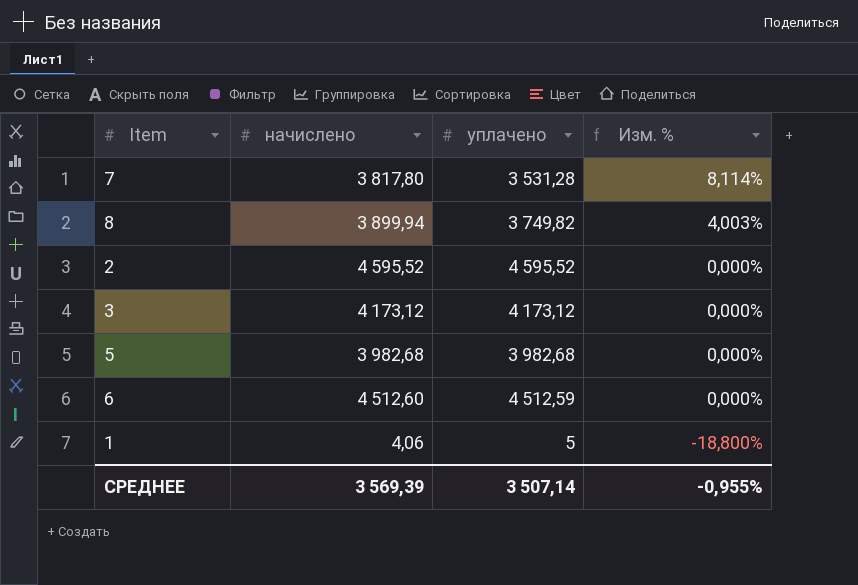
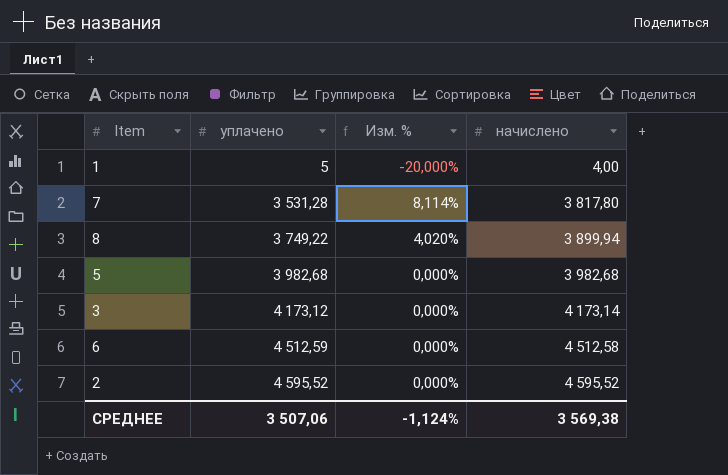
row order: Изм. % descending -> уплачено ascending
column начислено | position: 2 -> 4
1 | Изм. %: -18,800% -> -20,000%
1 | начислено: 4,06 -> 4,00
8 | уплачено: 3 749,82 -> 3 749,22
8 | Изм. %: 4,003% -> 4,020%
3 | начислено: 4 173,12 -> 4 173,14
6 | начислено: 4 512,60 -> 4 512,58
СРЕДНЕЕ | уплачено: 3 507,14 -> 3 507,06
СРЕДНЕЕ | Изм. %: -0,955% -> -1,124%
СРЕДНЕЕ | начислено: 3 569,39 -> 3 569,38

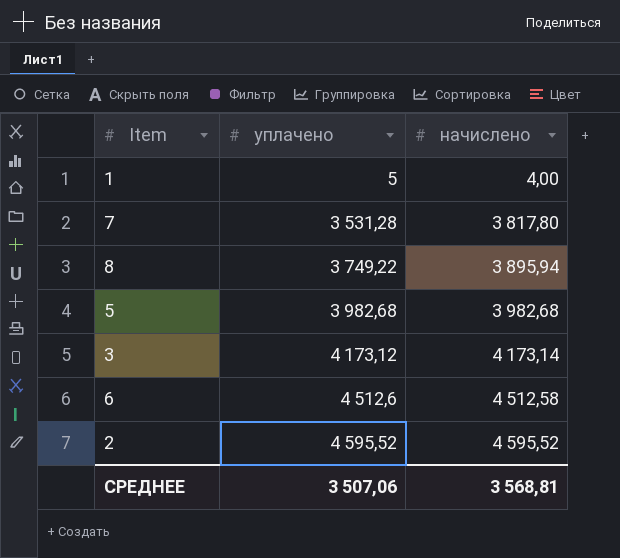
column Изм. % | formula: ([начислено] - [уплачено]) / [уплачено] -> none
8 | начислено: 3 899,94 -> 3 895,94
6 | уплачено: 4 512,59 -> 4 512,6
СРЕДНЕЕ | начислено: 3 569,38 -> 3 568,81

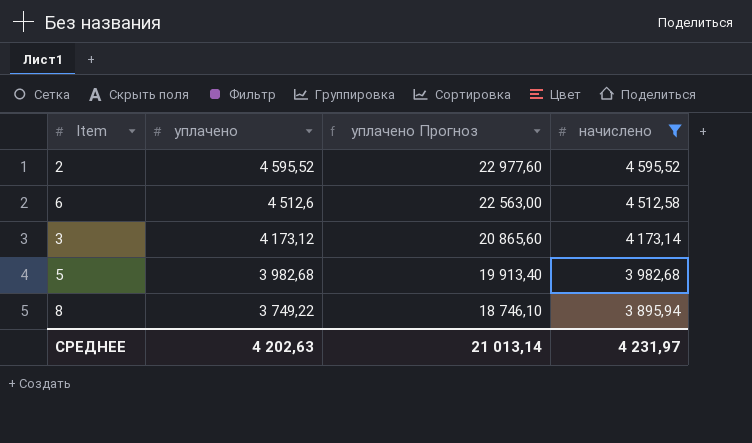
filter: none -> начислено >= 3 895,94
row order: уплачено ascending -> уплачено descending
column уплачено Прогноз | formula: none -> [уплачено] * 5
СРЕДНЕЕ | уплачено: 3 507,06 -> 4 202,63
СРЕДНЕЕ | начислено: 3 568,81 -> 4 231,97

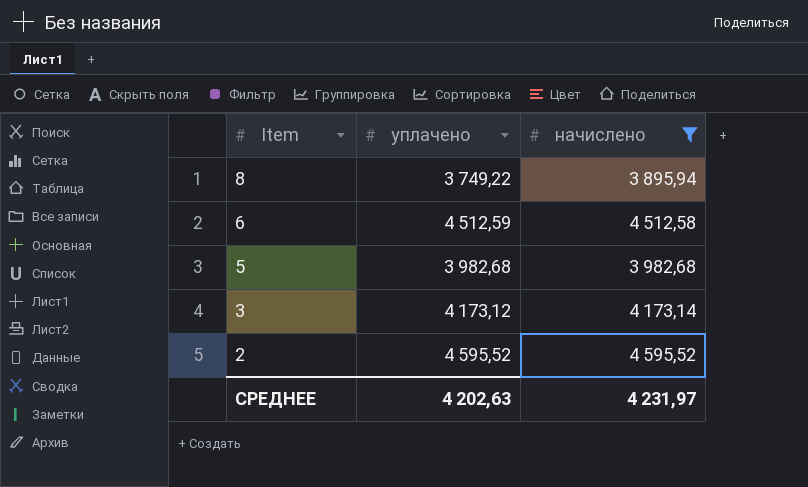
row order: уплачено descending -> Item descending
column уплачено Прогноз | formula: [уплачено] * 5 -> none
6 | уплачено: 4 512,6 -> 4 512,59

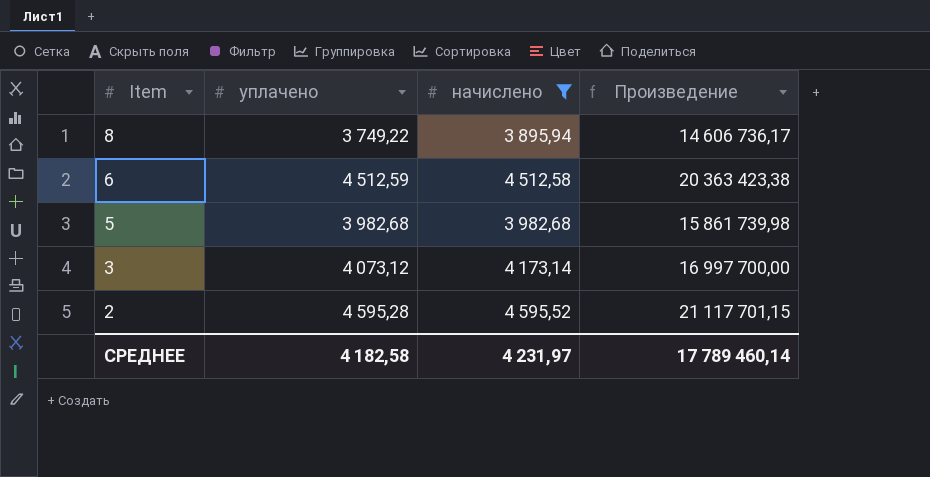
column Произведение | formula: none -> [уплачено] * [начислено]
3 | уплачено: 4 173,12 -> 4 073,12
2 | уплачено: 4 595,52 -> 4 595,28
СРЕДНЕЕ | уплачено: 4 202,63 -> 4 182,58

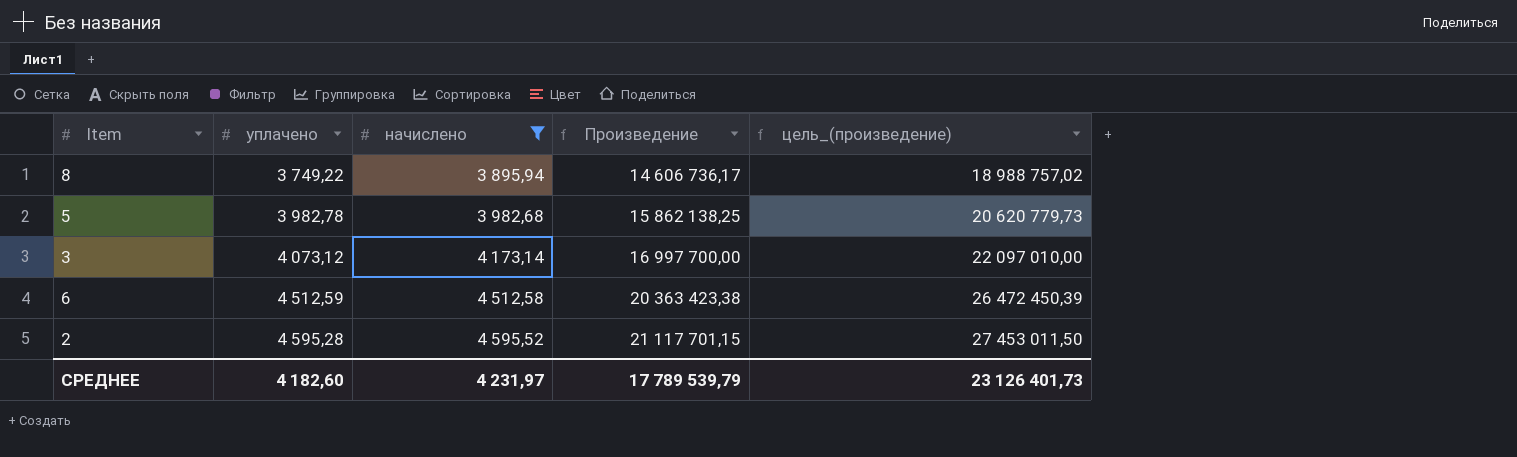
row order: Item descending -> уплачено ascending
column цель_(произведение) | formula: none -> [Произведение] * 1,3
5 | уплачено: 3 982,68 -> 3 982,78
5 | Произведение: 15 861 739,98 -> 15 862 138,25
СРЕДНЕЕ | уплачено: 4 182,58 -> 4 182,60
СРЕДНЕЕ | Произведение: 17 789 460,14 -> 17 789 539,79

